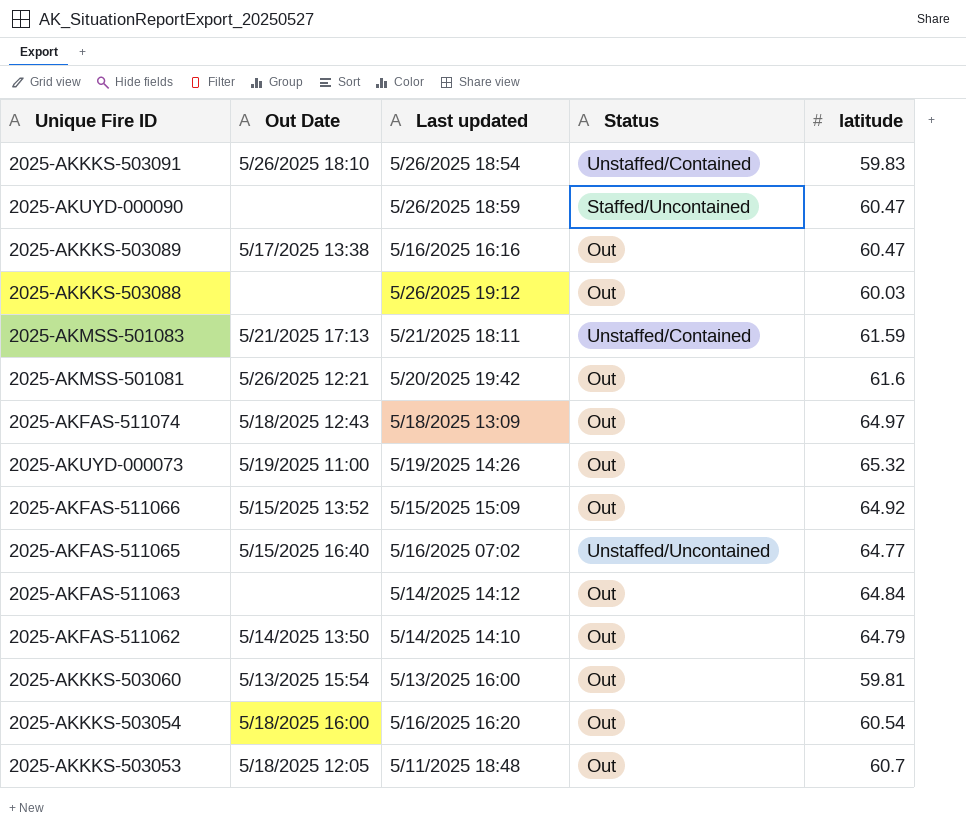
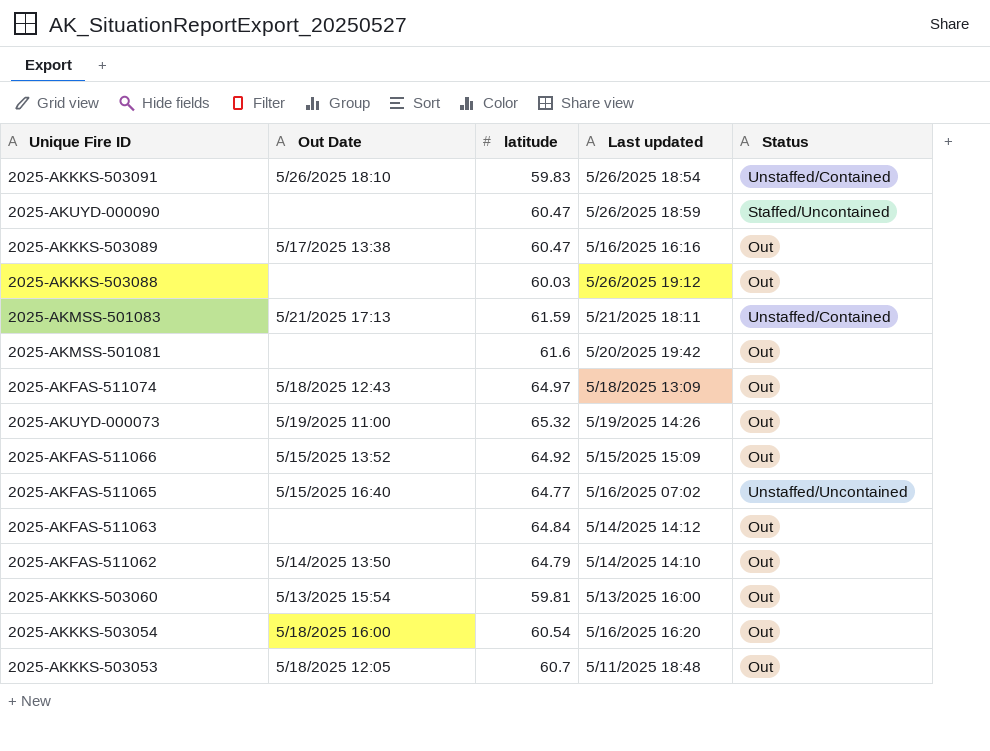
column latitude | position: 5 -> 3
2025-AKMSS-501081 | Out Date: 5/26/2025 12:21 -> none

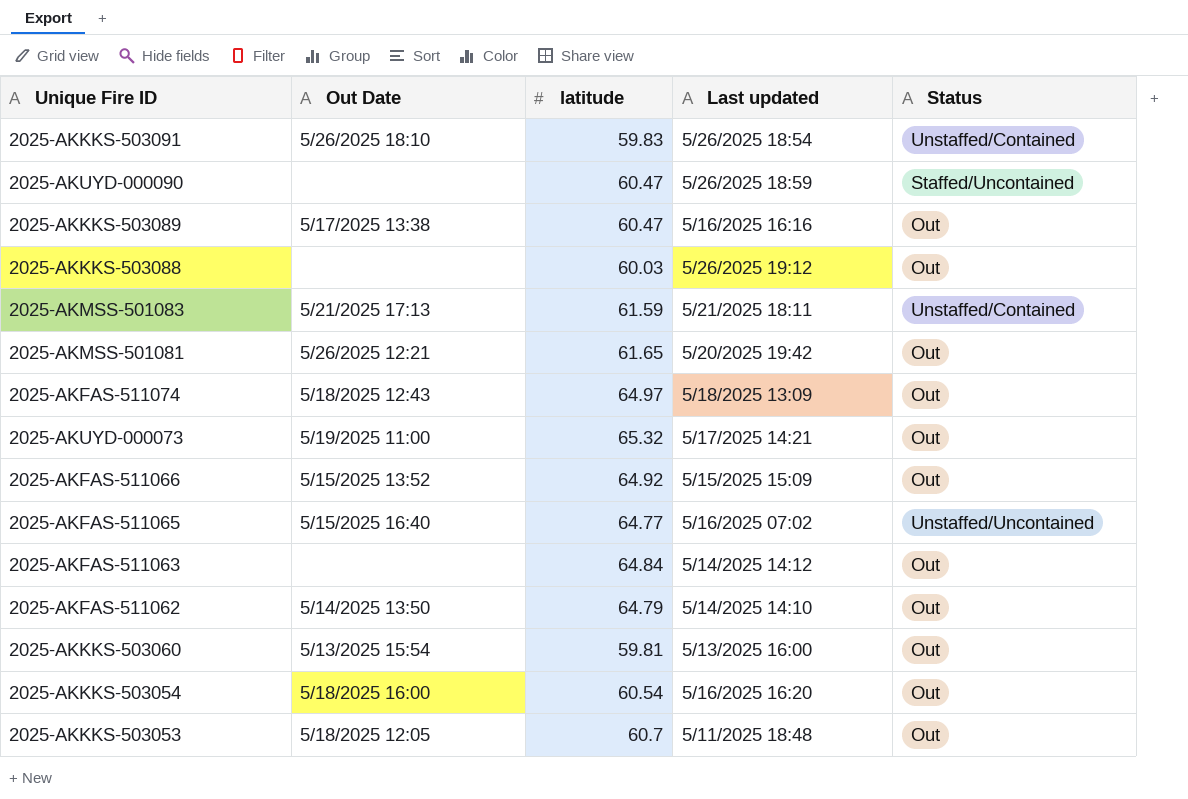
2025-AKMSS-501081 | Out Date: none -> 5/26/2025 12:21
2025-AKMSS-501081 | latitude: 61.6 -> 61.65
2025-AKUYD-000073 | Last updated: 5/19/2025 14:26 -> 5/17/2025 14:21

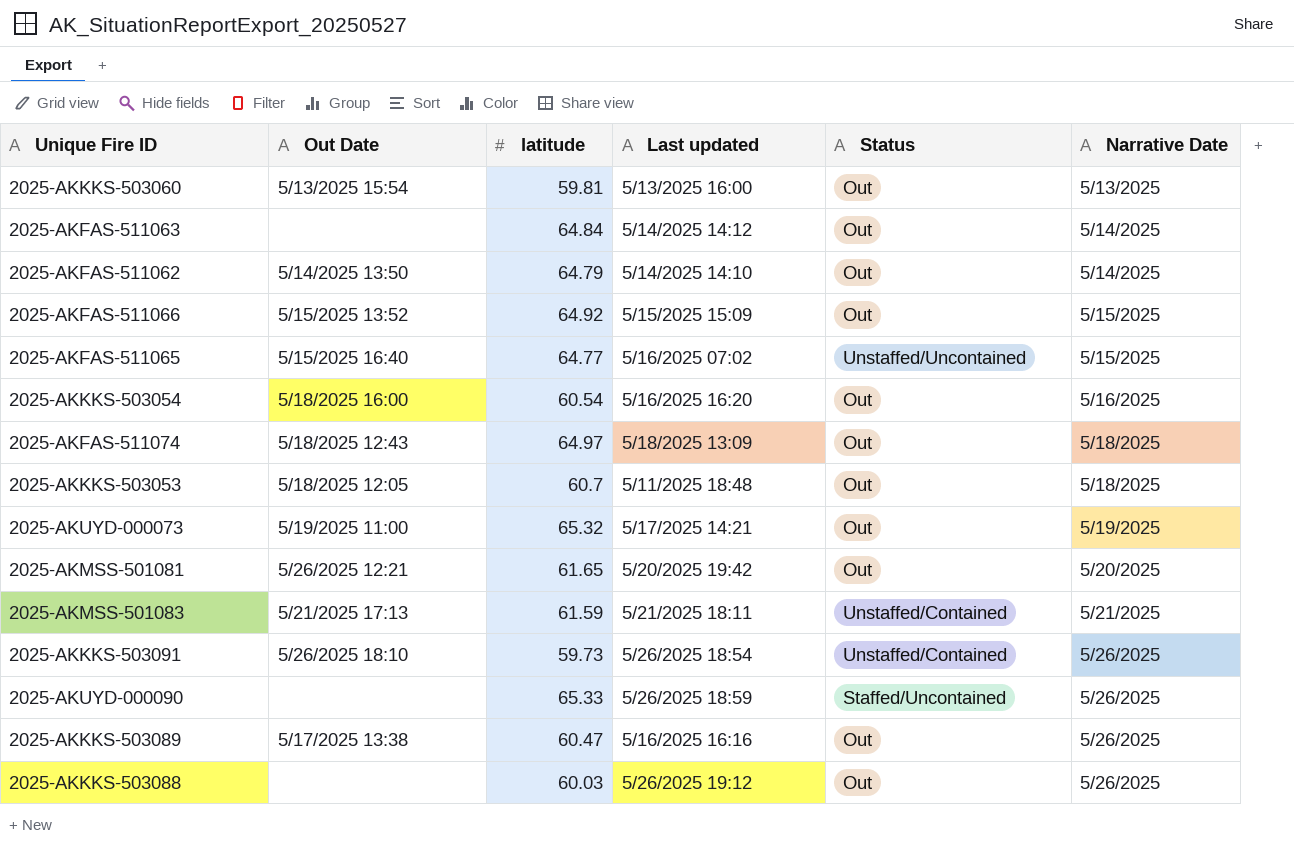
row order: none -> Narrative Date ascending
column Narrative Date | position: none -> 6
2025-AKKKS-503091 | latitude: 59.83 -> 59.73
2025-AKUYD-000090 | latitude: 60.47 -> 65.33

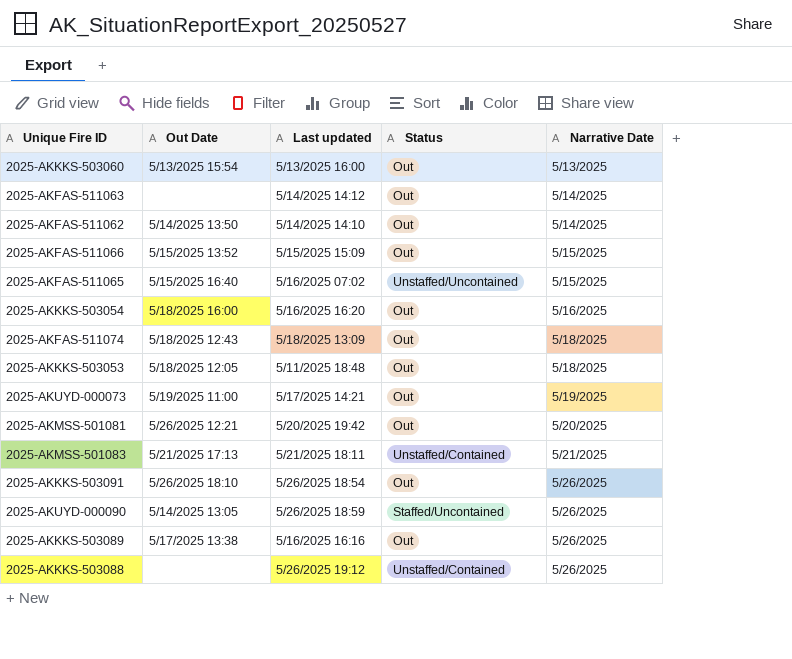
column latitude | position: 3 -> none
2025-AKKKS-503091 | Status: Unstaffed/Contained -> Out
2025-AKUYD-000090 | Out Date: none -> 5/14/2025 13:05
2025-AKKKS-503088 | Status: Out -> Unstaffed/Contained

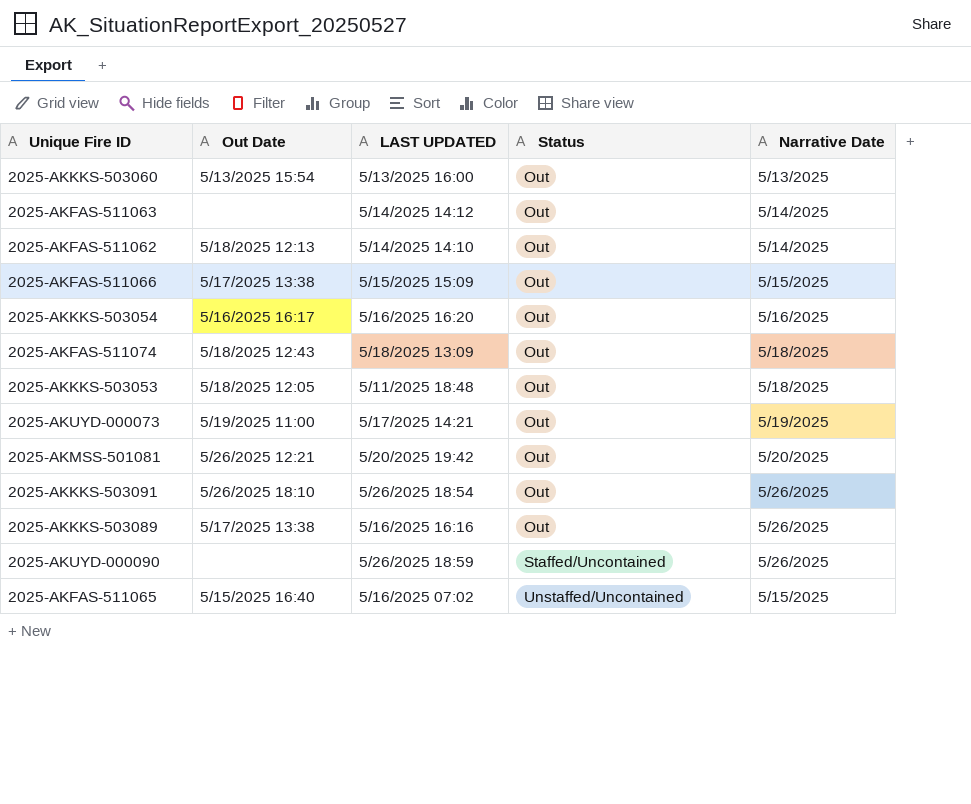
row order: Narrative Date ascending -> Status ascending
column name: Last updated -> LAST UPDATED
row 2025-AKMSS-501083: 5/21/2025 17:13 | 5/21/2025 18:11 | Unstaffed/Contained | 5/21/2025 -> none
row 2025-AKKKS-503088: none | 5/26/2025 19:12 | Unstaffed/Contained | 5/26/2025 -> none
2025-AKFAS-511062 | Out Date: 5/14/2025 13:50 -> 5/18/2025 12:13
2025-AKFAS-511066 | Out Date: 5/15/2025 13:52 -> 5/17/2025 13:38
2025-AKKKS-503054 | Out Date: 5/18/2025 16:00 -> 5/16/2025 16:17
2025-AKUYD-000090 | Out Date: 5/14/2025 13:05 -> none

